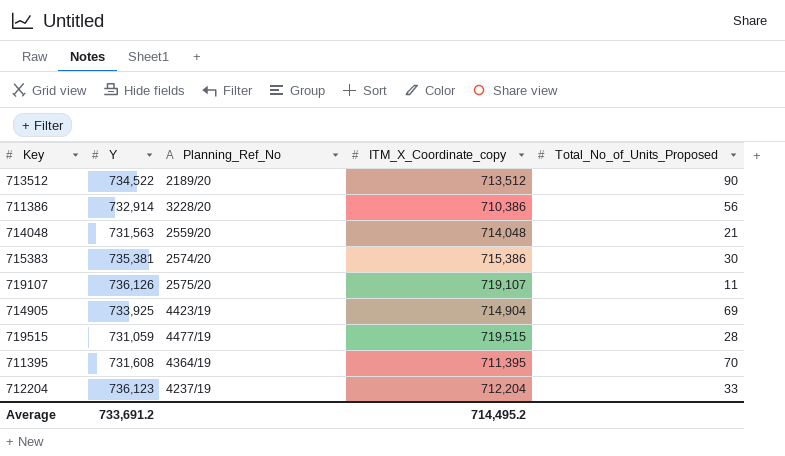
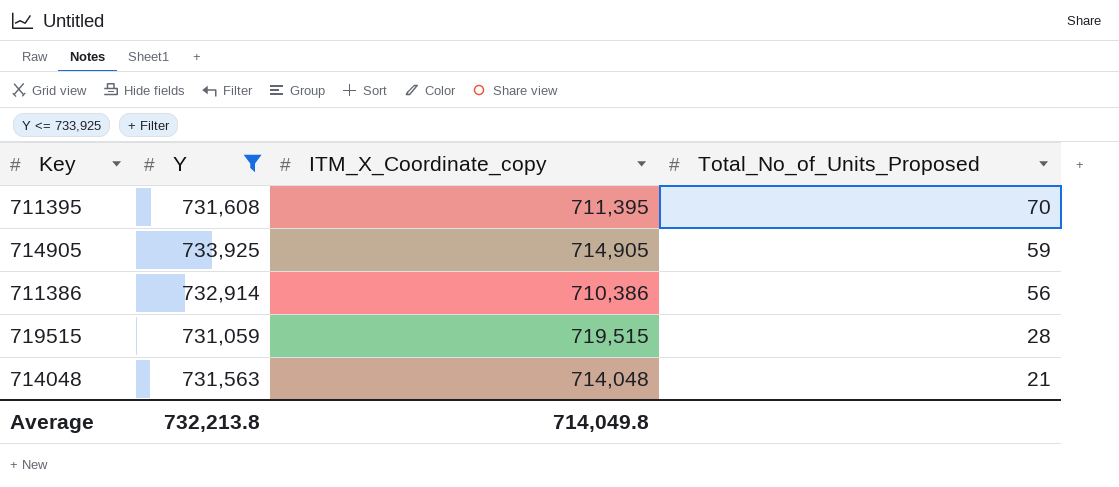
filter: none -> Y <= 733,925
row order: none -> Total_No_of_Units_Proposed descending
column Planning_Ref_No | position: 3 -> none
714905 | ITM_X_Coordinate_copy: 714,904 -> 714,905
714905 | Total_No_of_Units_Proposed: 69 -> 59
Average | Y: 733,691.2 -> 732,213.8
Average | ITM_X_Coordinate_copy: 714,495.2 -> 714,049.8

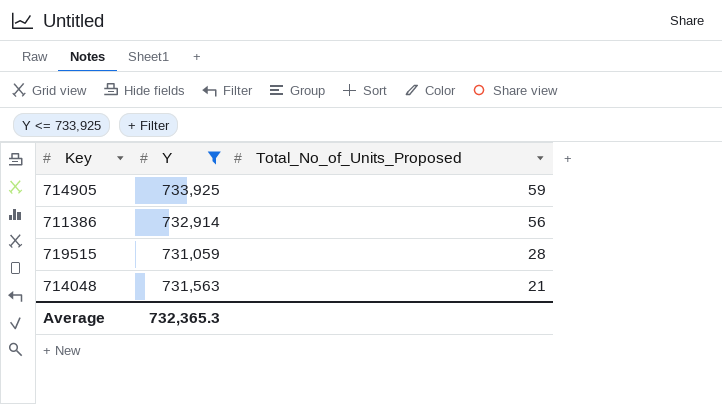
column ITM_X_Coordinate_copy | position: 3 -> none
row 711395: 731,608 | 711,395 | 70 -> none
Average | Y: 732,213.8 -> 732,365.3

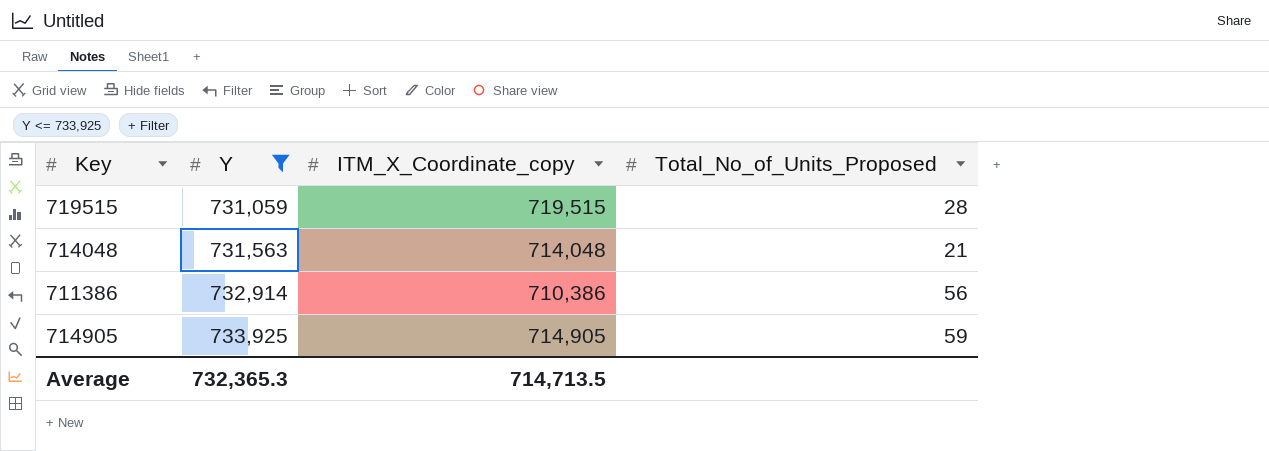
row order: Total_No_of_Units_Proposed descending -> Y ascending
column ITM_X_Coordinate_copy | position: none -> 3

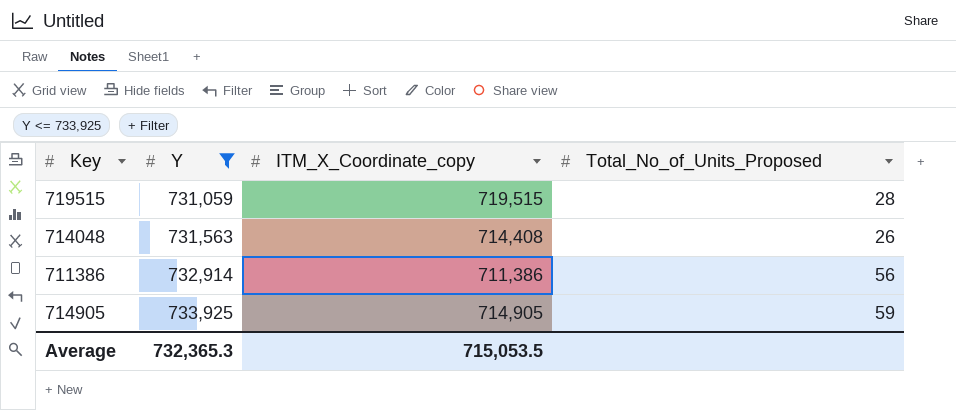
714048 | ITM_X_Coordinate_copy: 714,048 -> 714,408
714048 | Total_No_of_Units_Proposed: 21 -> 26
711386 | ITM_X_Coordinate_copy: 710,386 -> 711,386
Average | ITM_X_Coordinate_copy: 714,713.5 -> 715,053.5

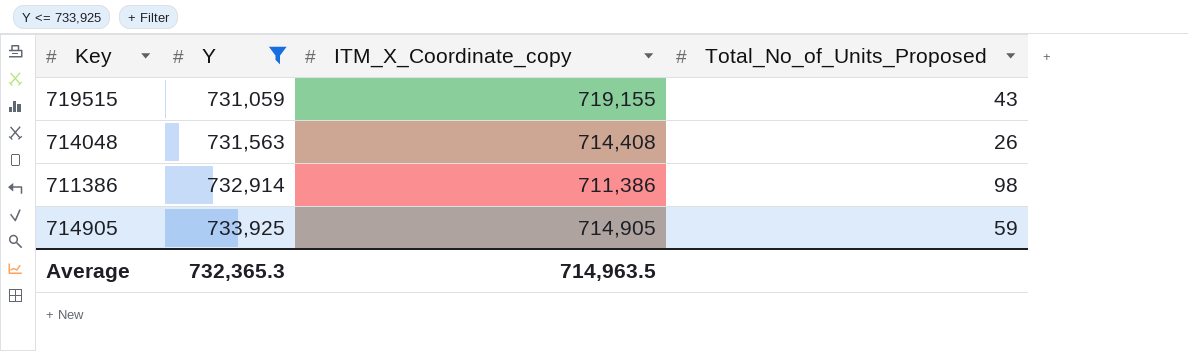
719515 | ITM_X_Coordinate_copy: 719,515 -> 719,155
719515 | Total_No_of_Units_Proposed: 28 -> 43
711386 | Total_No_of_Units_Proposed: 56 -> 98
Average | ITM_X_Coordinate_copy: 715,053.5 -> 714,963.5

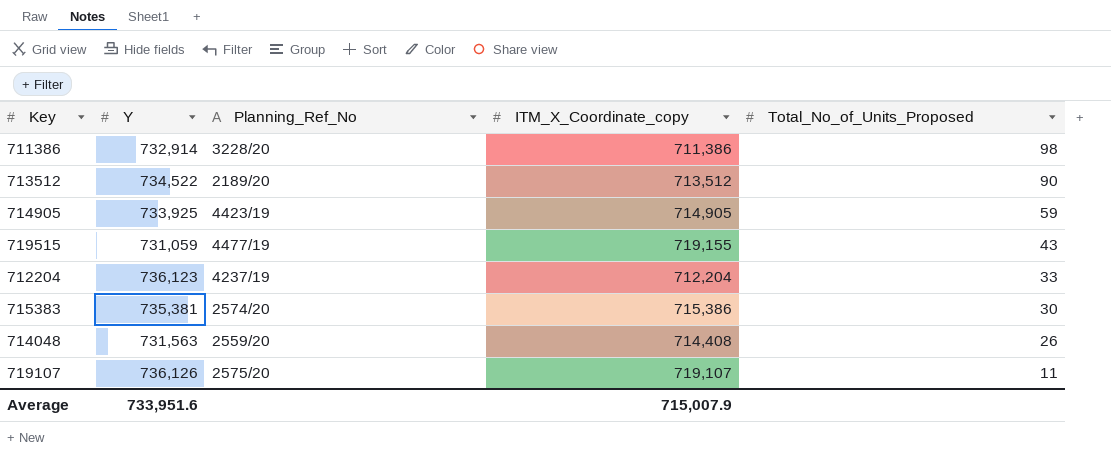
filter: Y <= 733,925 -> none
row order: Y ascending -> Total_No_of_Units_Proposed descending
column Planning_Ref_No | position: none -> 3
Average | Y: 732,365.3 -> 733,951.6
Average | ITM_X_Coordinate_copy: 714,963.5 -> 715,007.9

